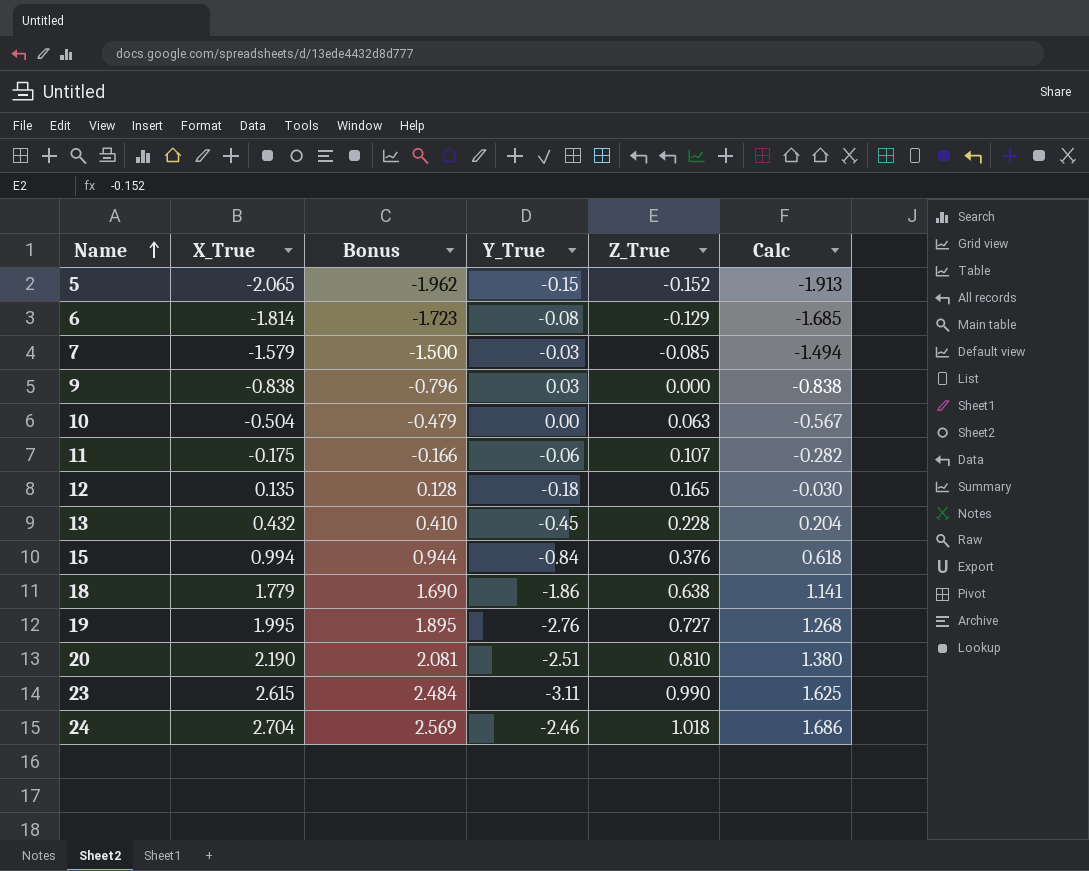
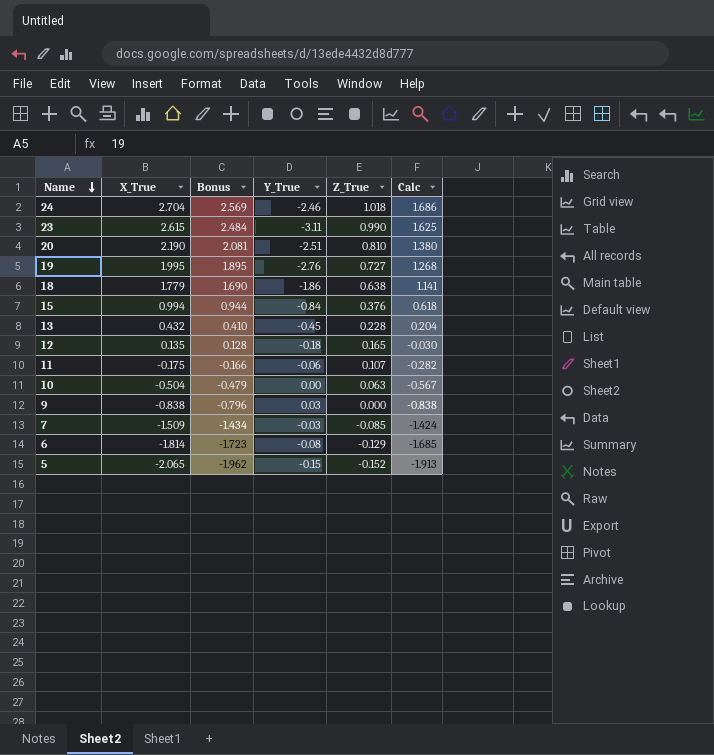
row order: Name ascending -> Name descending
7 | X_True: -1.579 -> -1.509
7 | Bonus: -1.500 -> -1.434
7 | Calc: -1.494 -> -1.424

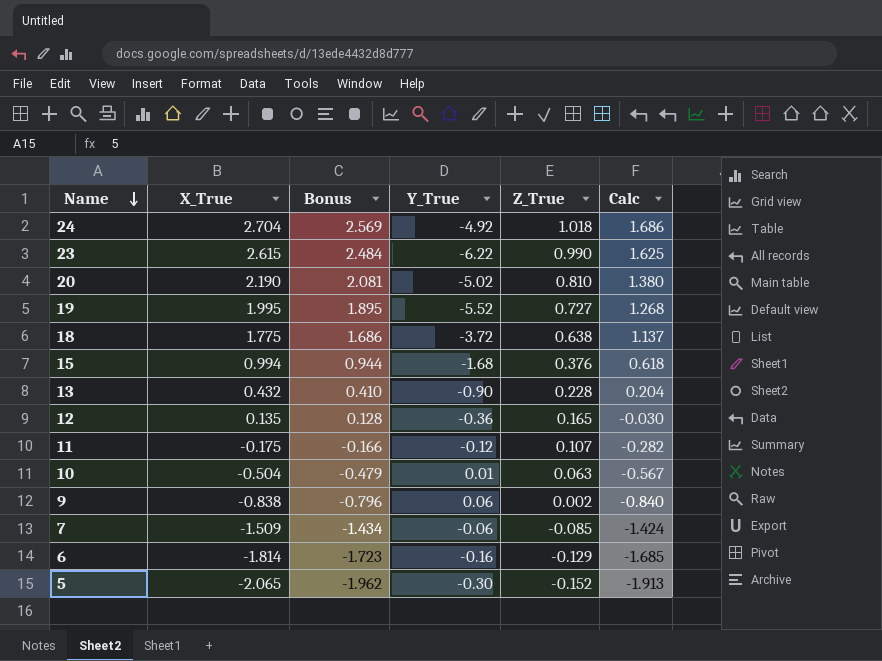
24 | Y_True: -2.46 -> -4.92
23 | Y_True: -3.11 -> -6.22
20 | Y_True: -2.51 -> -5.02
19 | Y_True: -2.76 -> -5.52
18 | X_True: 1.779 -> 1.775
18 | Bonus: 1.690 -> 1.686
18 | Y_True: -1.86 -> -3.72
18 | Calc: 1.141 -> 1.137
15 | Y_True: -0.84 -> -1.68
13 | Y_True: -0.45 -> -0.90
12 | Y_True: -0.18 -> -0.36
11 | Y_True: -0.06 -> -0.12
10 | Y_True: 0.00 -> 0.01
9 | Y_True: 0.03 -> 0.06
9 | Z_True: 0.000 -> 0.002
9 | Calc: -0.838 -> -0.840
7 | Y_True: -0.03 -> -0.06
6 | Y_True: -0.08 -> -0.16
5 | Y_True: -0.15 -> -0.30

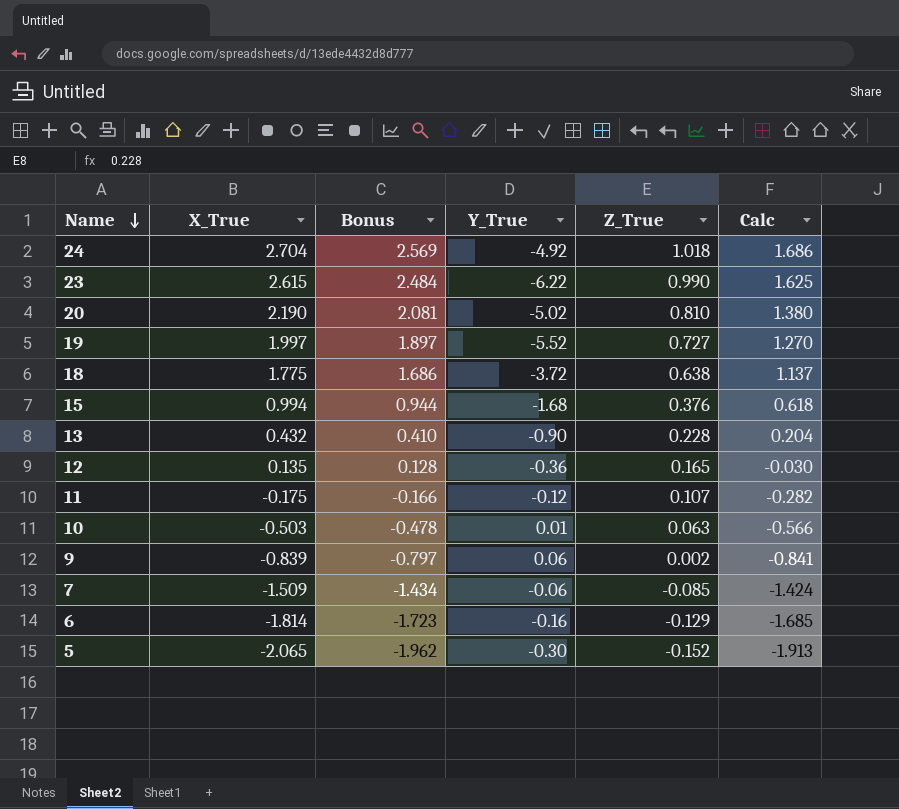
19 | X_True: 1.995 -> 1.997
19 | Bonus: 1.895 -> 1.897
19 | Calc: 1.268 -> 1.270
10 | X_True: -0.504 -> -0.503
10 | Bonus: -0.479 -> -0.478
10 | Calc: -0.567 -> -0.566
9 | X_True: -0.838 -> -0.839
9 | Bonus: -0.796 -> -0.797
9 | Calc: -0.840 -> -0.841

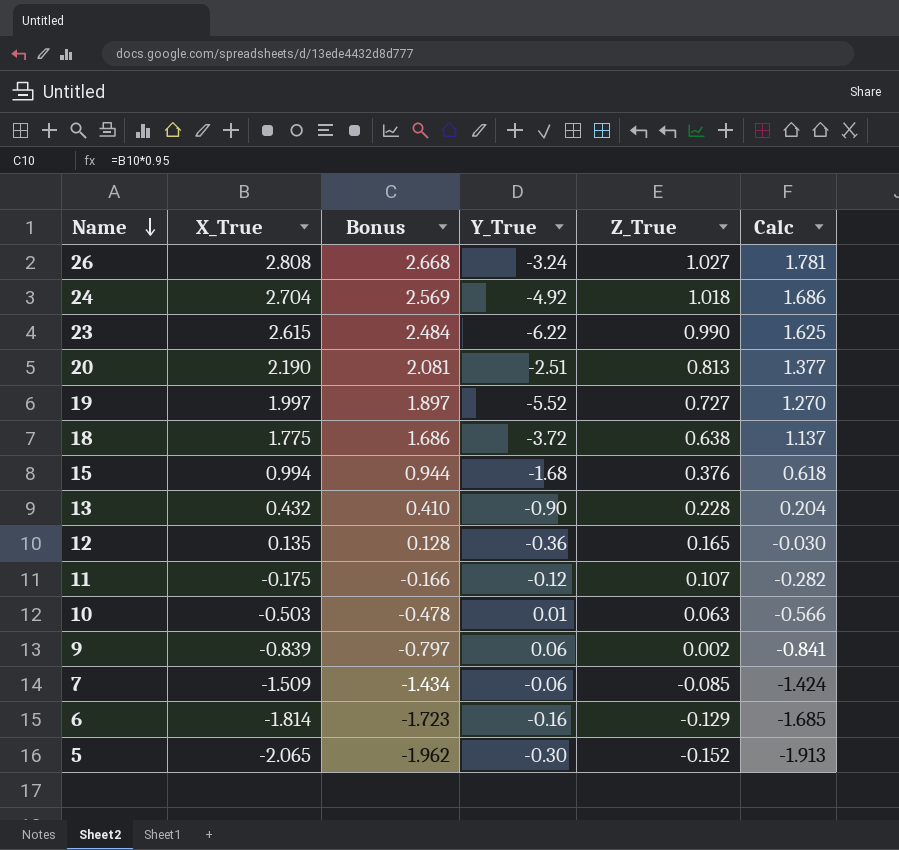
row 26: none -> 2.808 | 2.668 | -3.24 | 1.027 | 1.781
20 | Y_True: -5.02 -> -2.51
20 | Z_True: 0.810 -> 0.813
20 | Calc: 1.380 -> 1.377

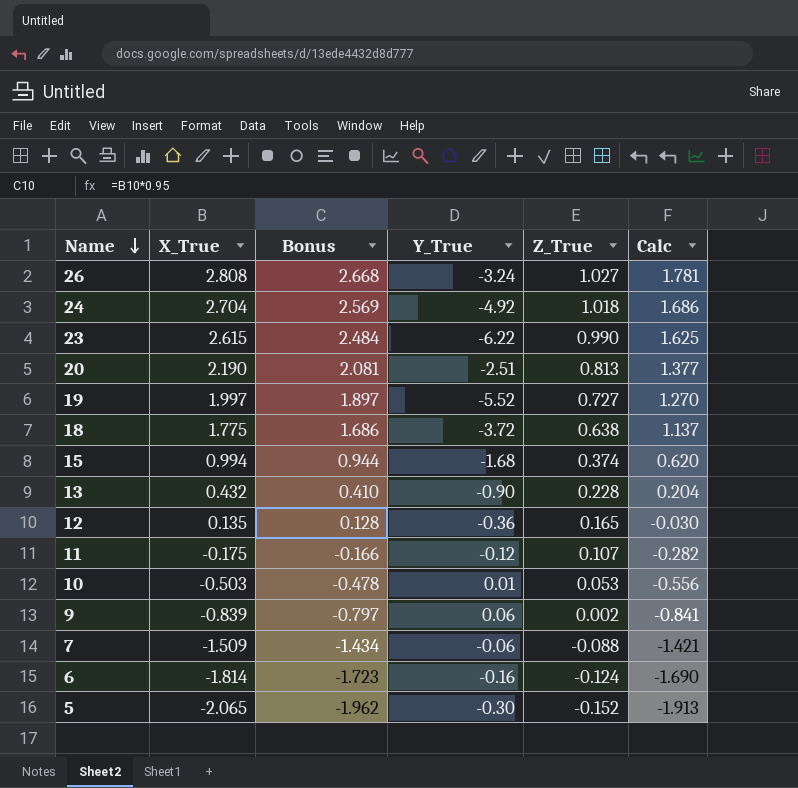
15 | Z_True: 0.376 -> 0.374
15 | Calc: 0.618 -> 0.620
10 | Z_True: 0.063 -> 0.053
10 | Calc: -0.566 -> -0.556
7 | Z_True: -0.085 -> -0.088
7 | Calc: -1.424 -> -1.421
6 | Z_True: -0.129 -> -0.124
6 | Calc: -1.685 -> -1.690

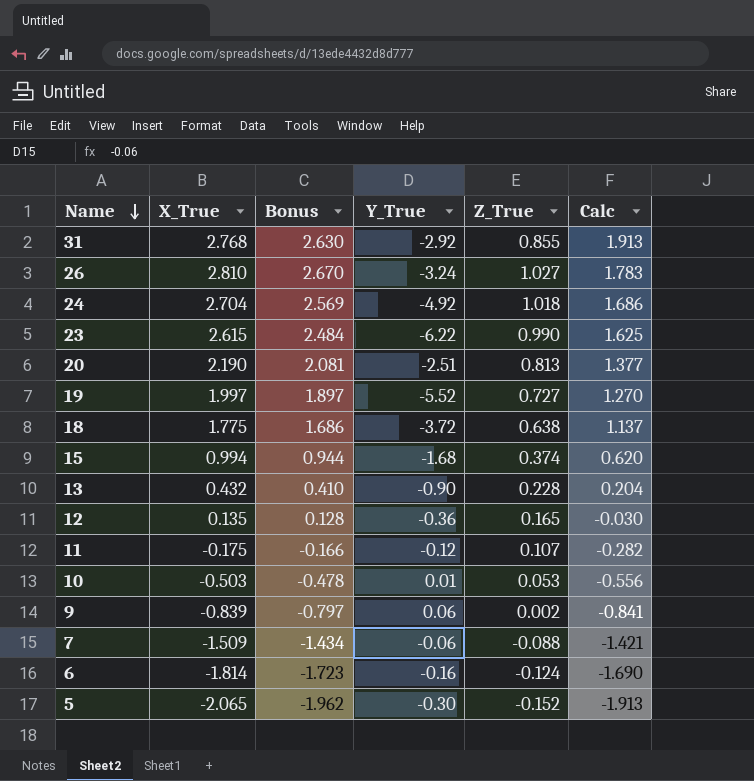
row 31: none -> 2.768 | 2.630 | -2.92 | 0.855 | 1.913
26 | X_True: 2.808 -> 2.810
26 | Bonus: 2.668 -> 2.670
26 | Calc: 1.781 -> 1.783

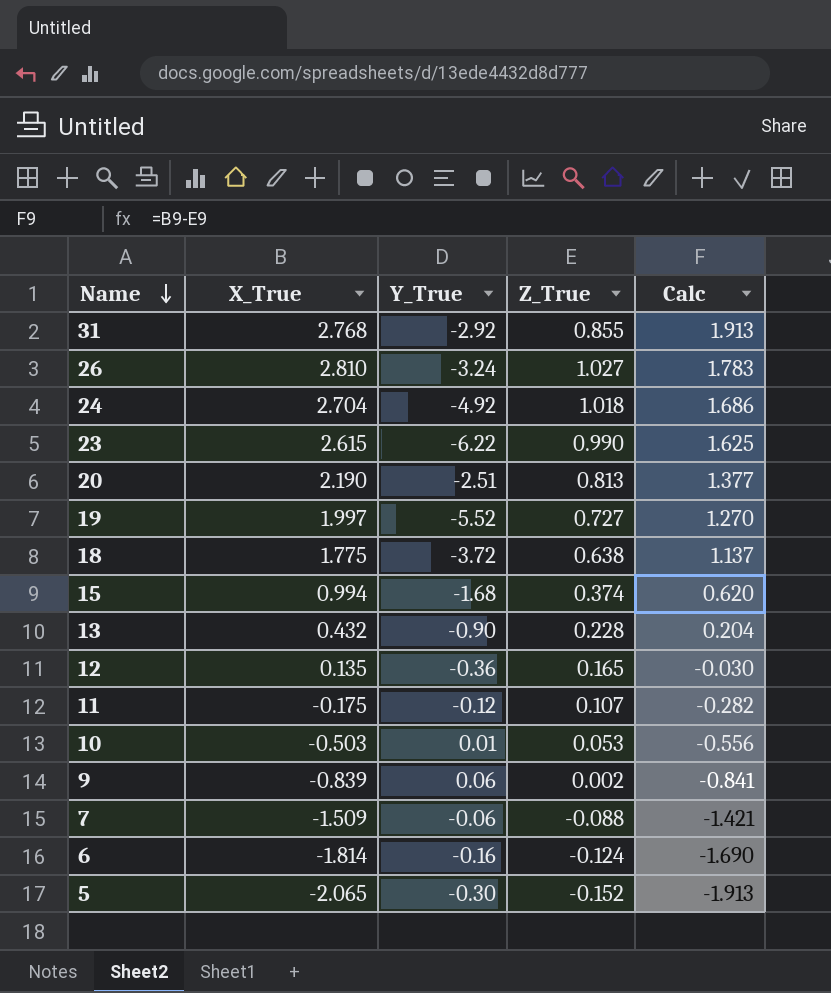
column Bonus | formula: [X_True] * 0.95 -> none

